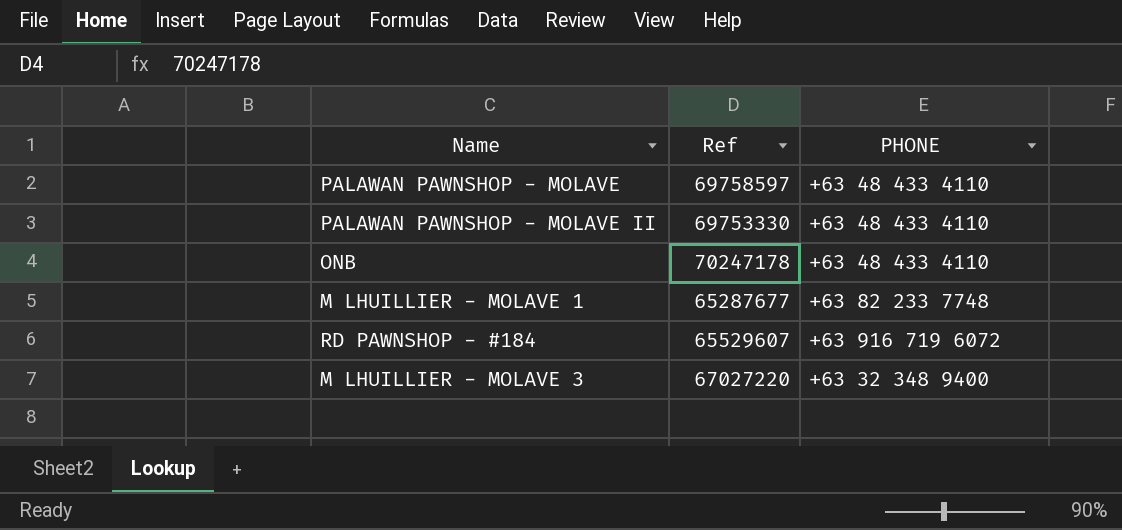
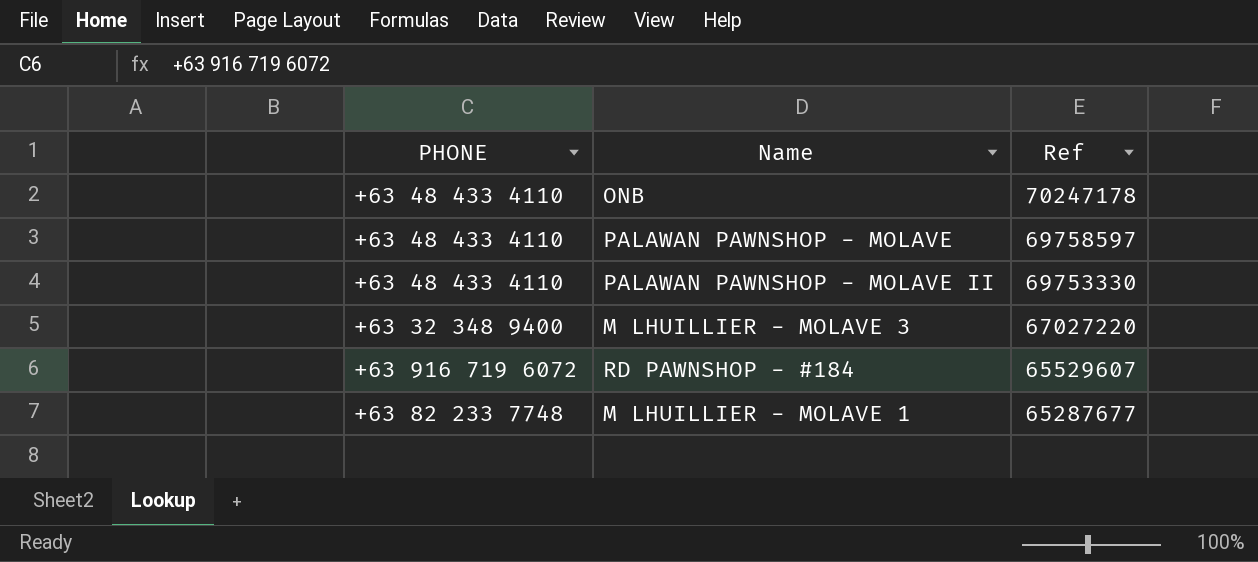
row order: none -> Ref descending
column PHONE | position: 3 -> 1

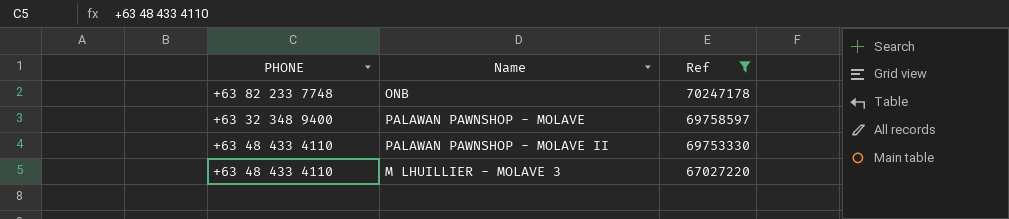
filter: none -> Ref >= 67027220
ONB | PHONE: +63 48 433 4110 -> +63 82 233 7748
PALAWAN PAWNSHOP - MOLAVE | PHONE: +63 48 433 4110 -> +63 32 348 9400
M LHUILLIER - MOLAVE 3 | PHONE: +63 32 348 9400 -> +63 48 433 4110

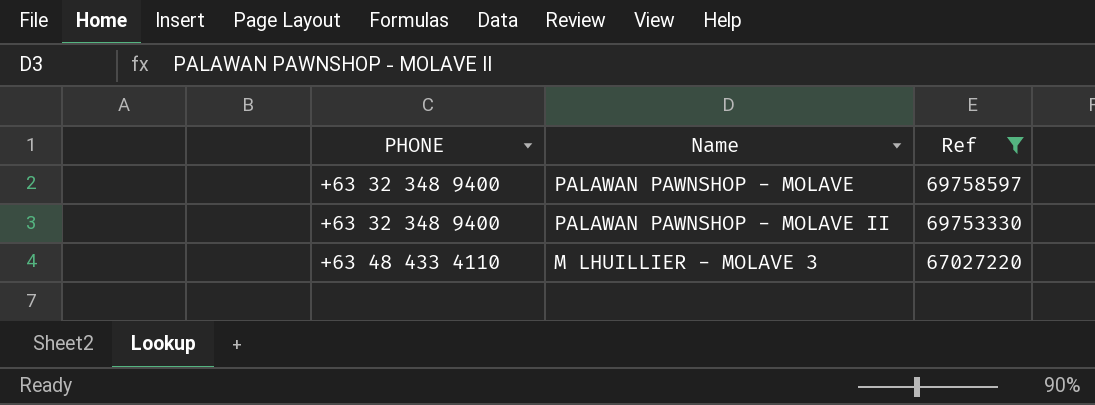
row ONB: +63 82 233 7748 | 70247178 -> none
PALAWAN PAWNSHOP - MOLAVE II | PHONE: +63 48 433 4110 -> +63 32 348 9400

